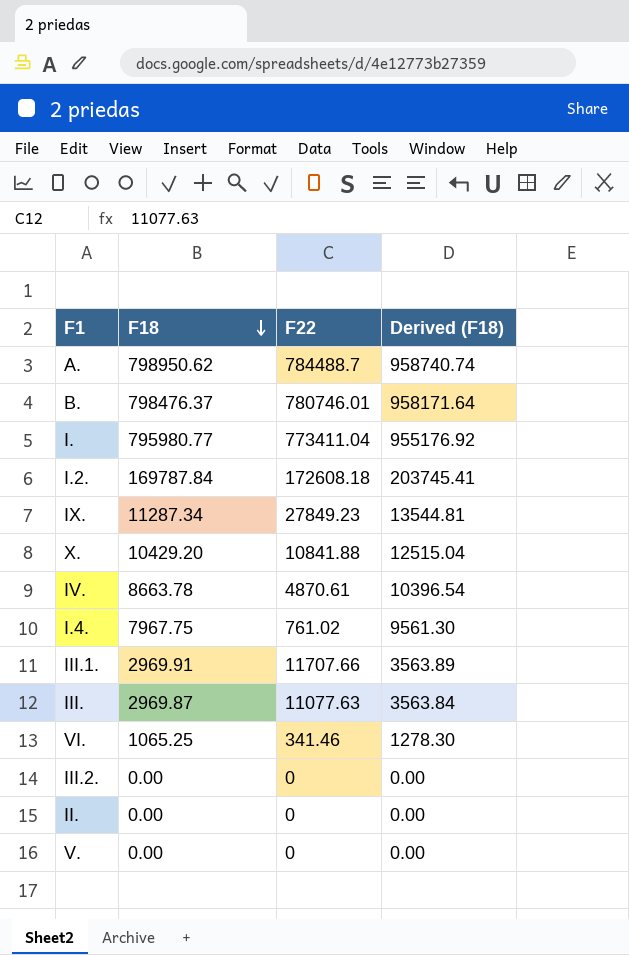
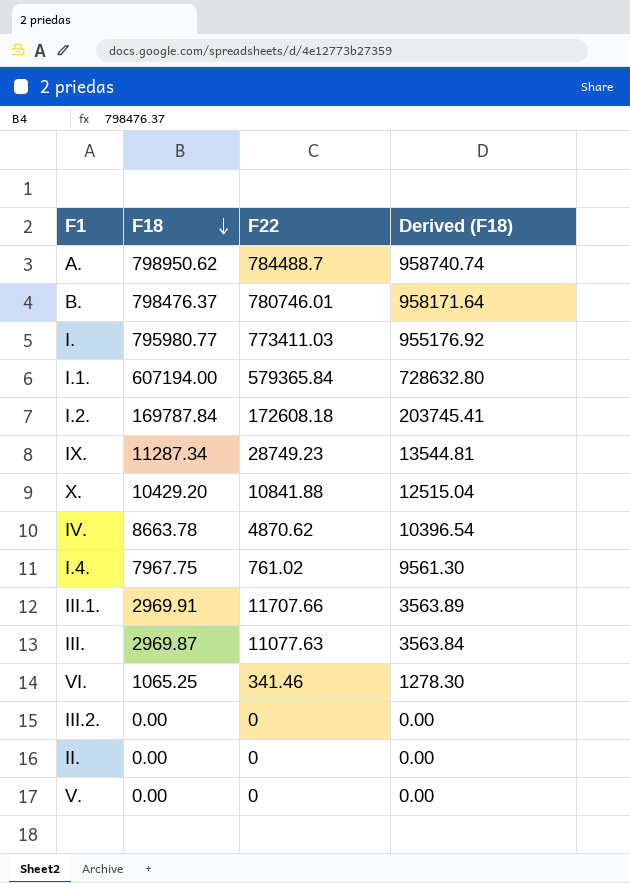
I. | F22: 773411.04 -> 773411.03
row I.1.: none -> 607194.00 | 579365.84 | 728632.80
IX. | F22: 27849.23 -> 28749.23
IV. | F22: 4870.61 -> 4870.62

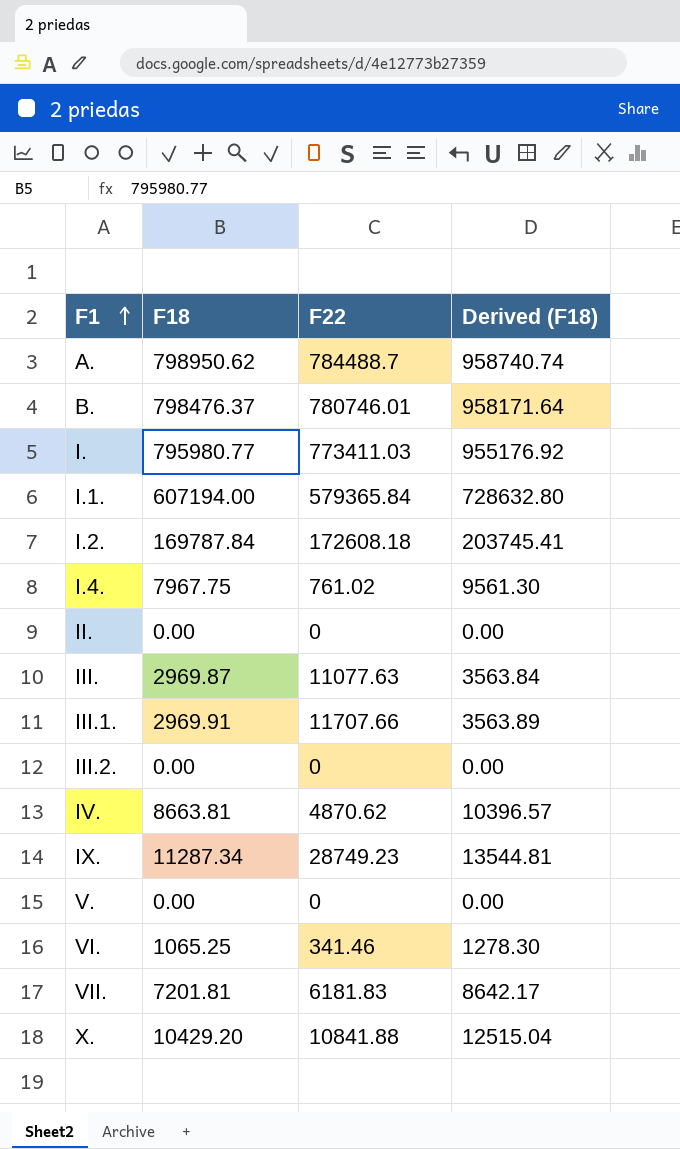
row order: F18 descending -> F1 ascending
IV. | F18: 8663.78 -> 8663.81
IV. | Derived (F18): 10396.54 -> 10396.57
row VII.: none -> 7201.81 | 6181.83 | 8642.17

